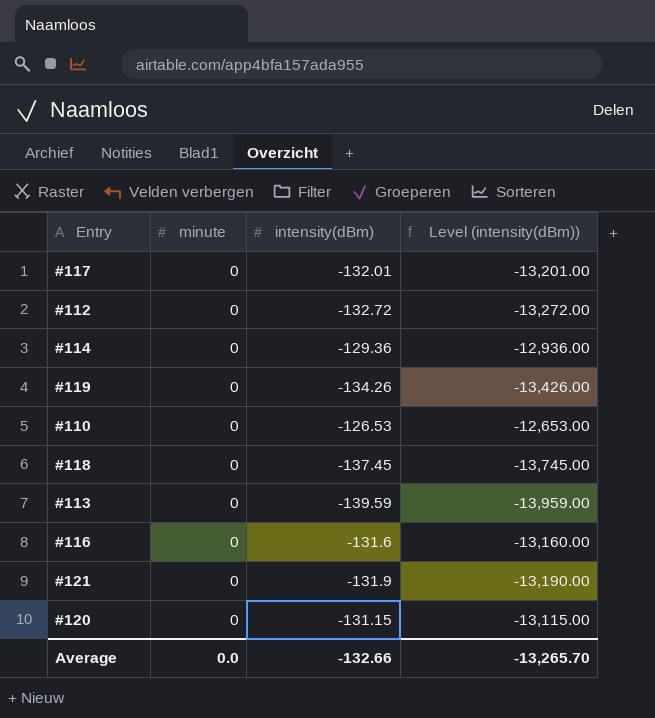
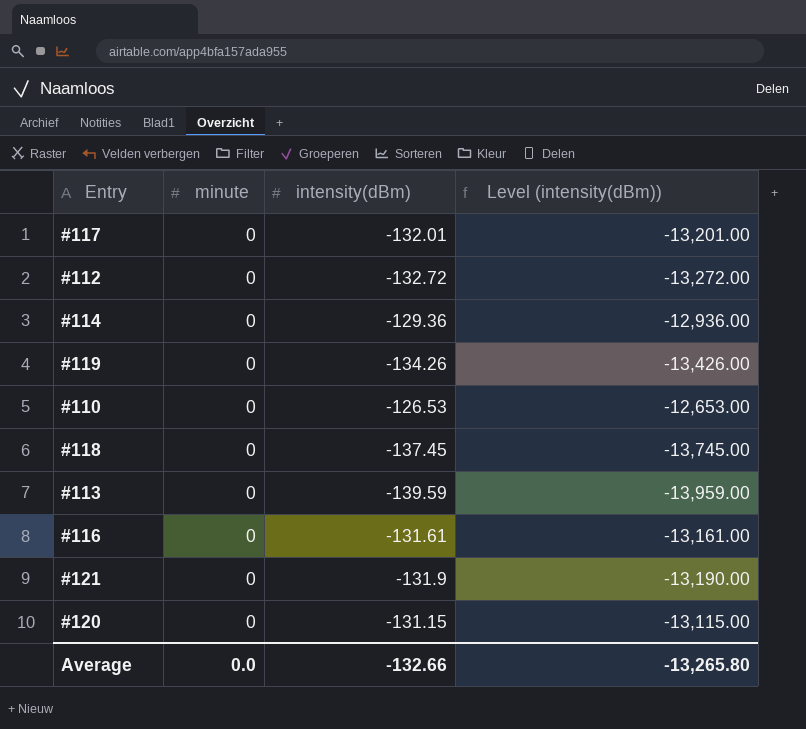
#116 | intensity(dBm): -131.6 -> -131.61
#116 | Level (intensity(dBm)): -13,160.00 -> -13,161.00
Average | Level (intensity(dBm)): -13,265.70 -> -13,265.80

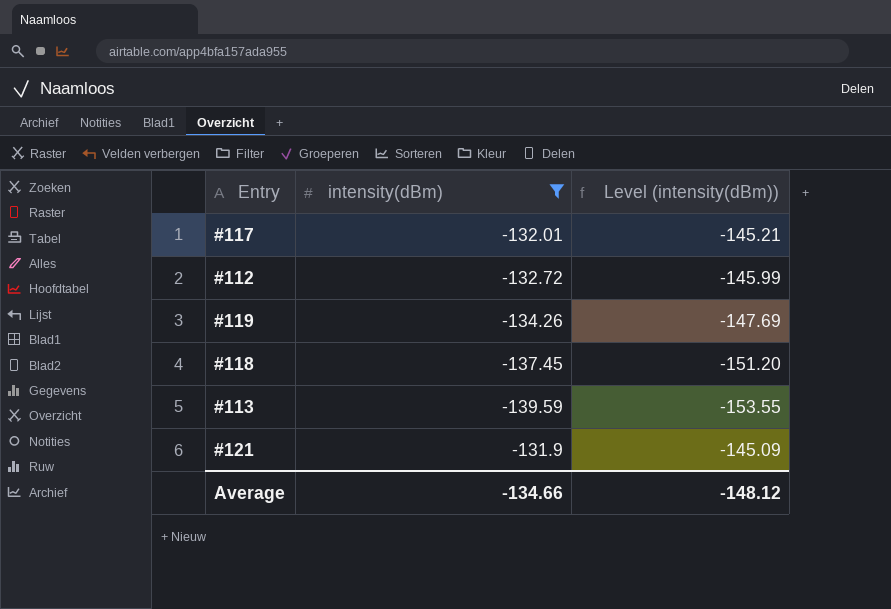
filter: none -> intensity(dBm) <= -131.9
column minute | position: 2 -> none
column Level (intensity(dBm)) | formula: [intensity(dBm)] * 100 -> [intensity(dBm)] * 1.1
Average | intensity(dBm): -132.66 -> -134.66
Average | Level (intensity(dBm)): -13,265.80 -> -148.12

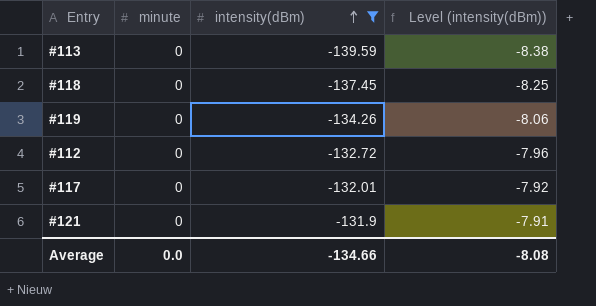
row order: none -> intensity(dBm) ascending
column minute | position: none -> 2
column Level (intensity(dBm)) | formula: [intensity(dBm)] * 1.1 -> [intensity(dBm)] * 0.06
Average | Level (intensity(dBm)): -148.12 -> -8.08

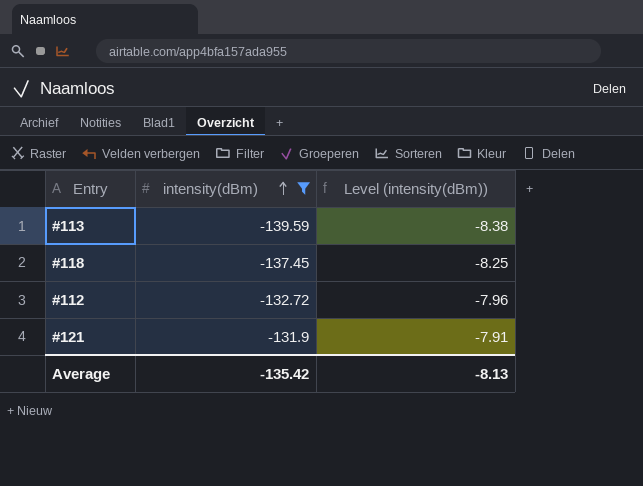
column minute | position: 2 -> none
row #119: 0 | -134.26 | -8.06 -> none
row #117: 0 | -132.01 | -7.92 -> none
Average | intensity(dBm): -134.66 -> -135.42
Average | Level (intensity(dBm)): -8.08 -> -8.13

